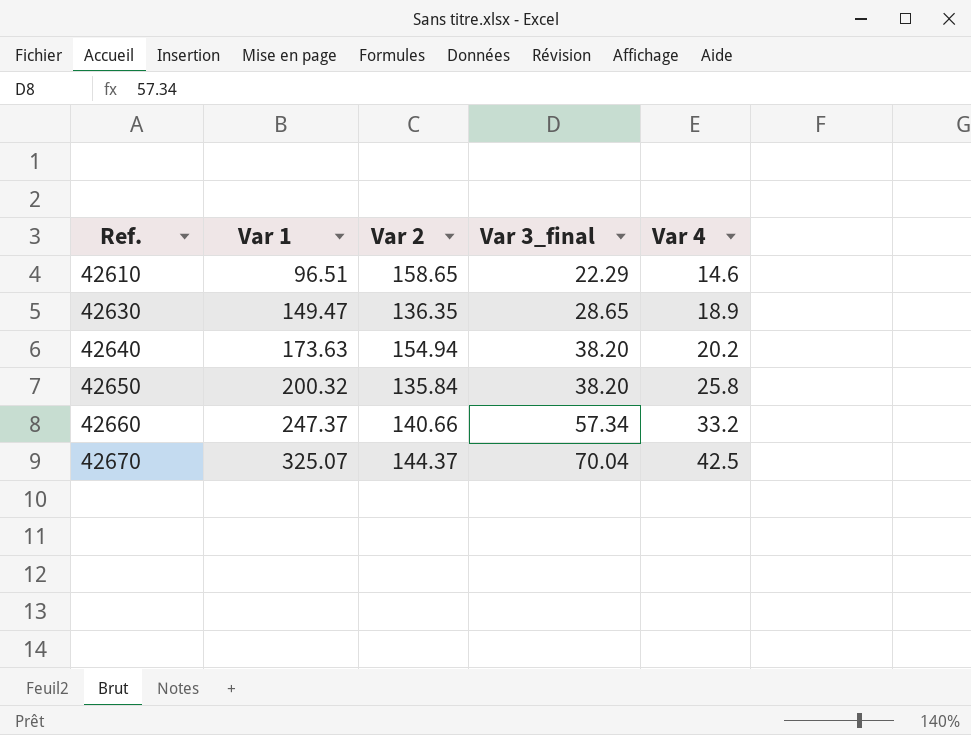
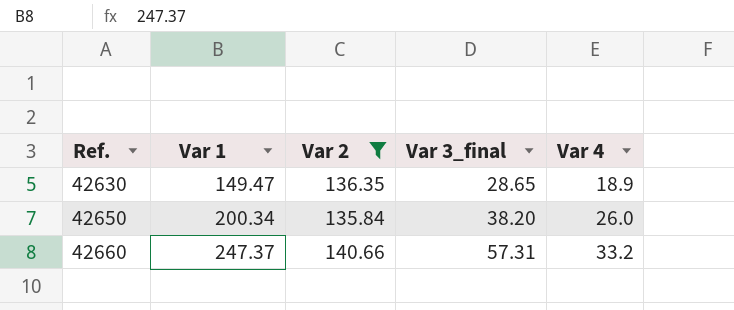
filter: none -> Var 2 <= 140.66
42650 | Var 1: 200.32 -> 200.34
42650 | Var 4: 25.8 -> 26.0
42660 | Var 3_final: 57.34 -> 57.31

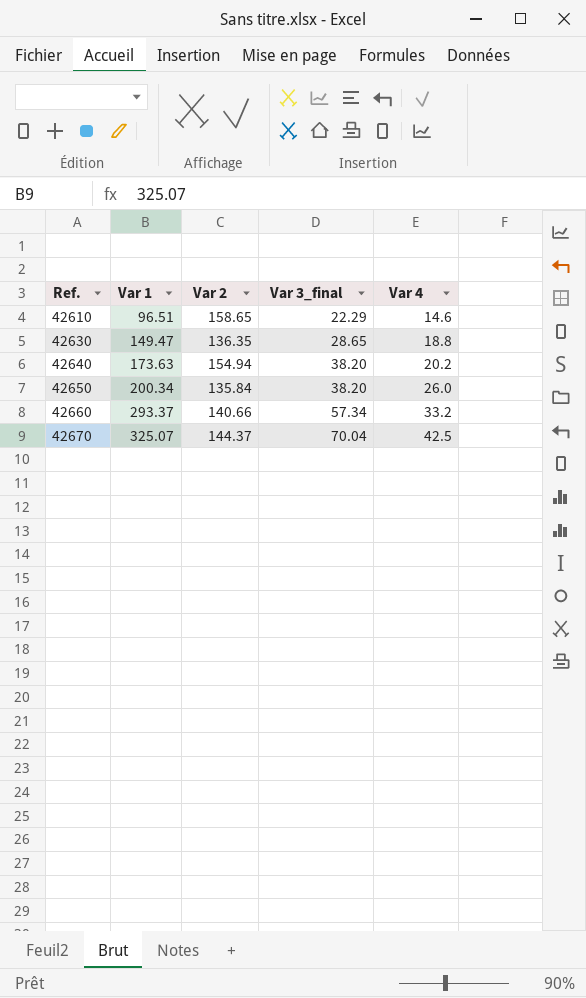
filter: Var 2 <= 140.66 -> none
42630 | Var 4: 18.9 -> 18.8
42660 | Var 1: 247.37 -> 293.37
42660 | Var 3_final: 57.31 -> 57.34

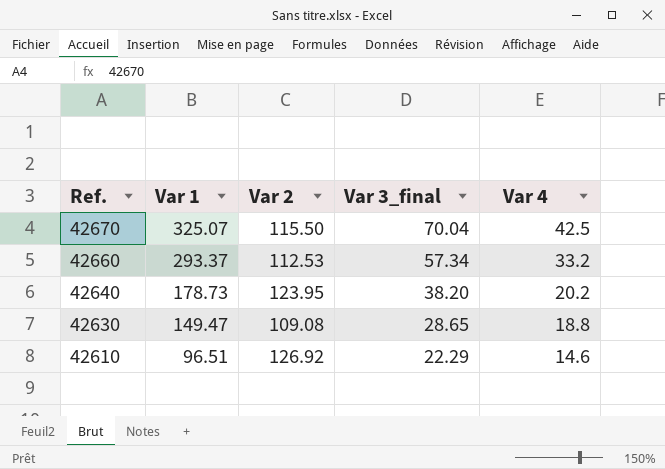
row order: Ref. ascending -> Ref. descending
row 42650: 200.34 | 135.84 | 38.20 | 26.0 -> none
42670 | Var 2: 144.37 -> 115.50
42660 | Var 2: 140.66 -> 112.53
42640 | Var 1: 173.63 -> 178.73
42640 | Var 2: 154.94 -> 123.95
42630 | Var 2: 136.35 -> 109.08
42610 | Var 2: 158.65 -> 126.92

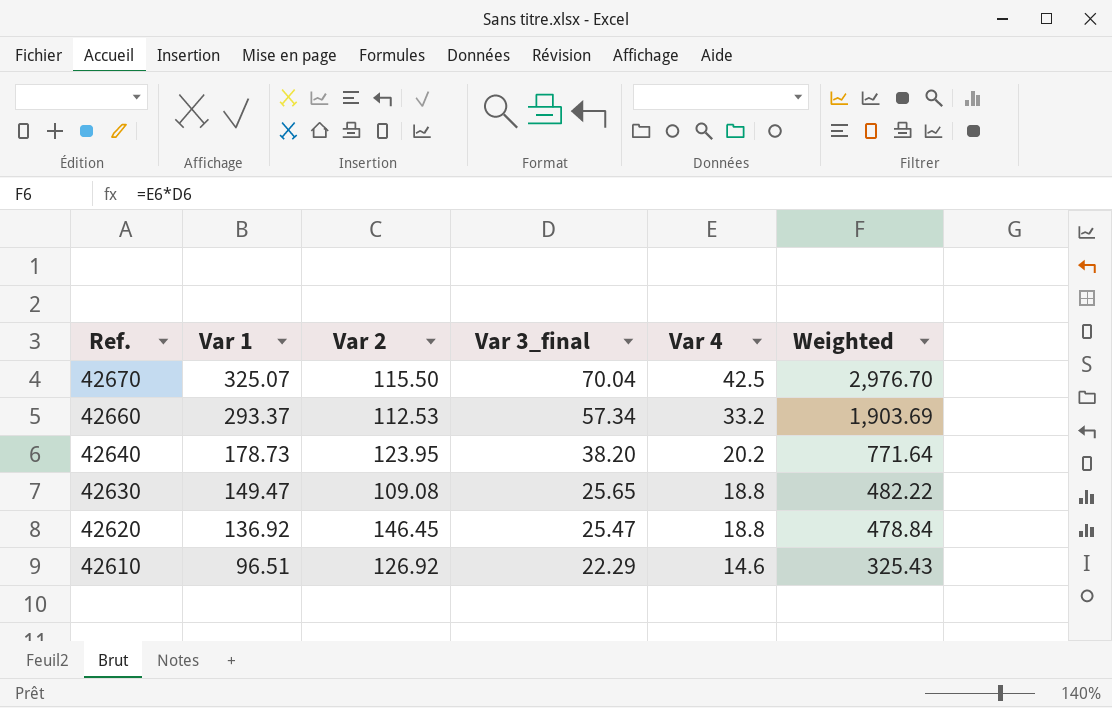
column Weighted | formula: none -> [Var 3_final] * [Var 4]
42630 | Var 3_final: 28.65 -> 25.65
row 42620: none -> 136.92 | 146.45 | 25.47 | 18.8 | 478.84

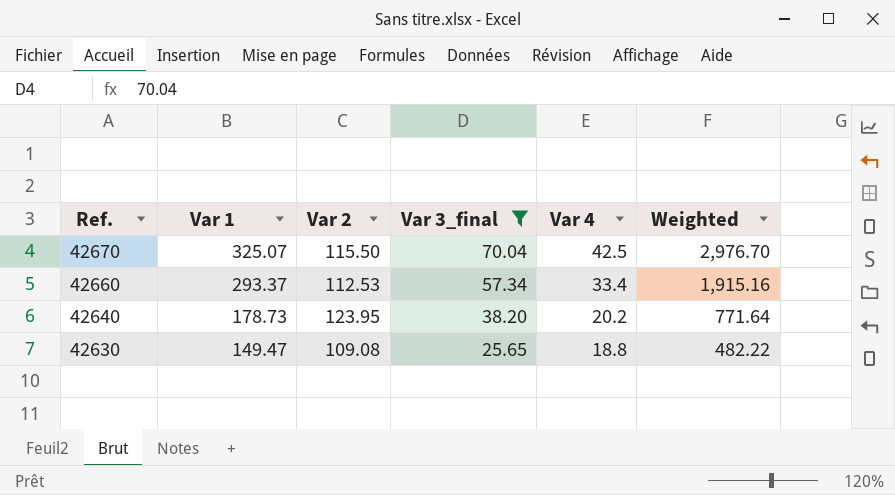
filter: none -> Var 3_final >= 25.65
42660 | Var 4: 33.2 -> 33.4
42660 | Weighted: 1,903.69 -> 1,915.16

